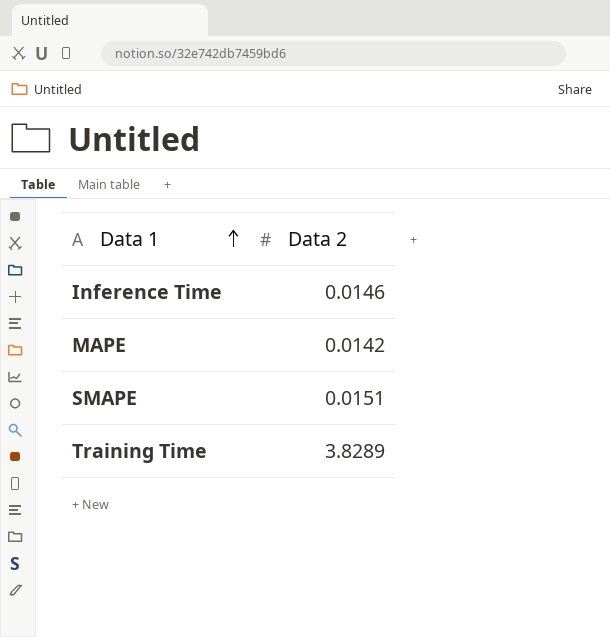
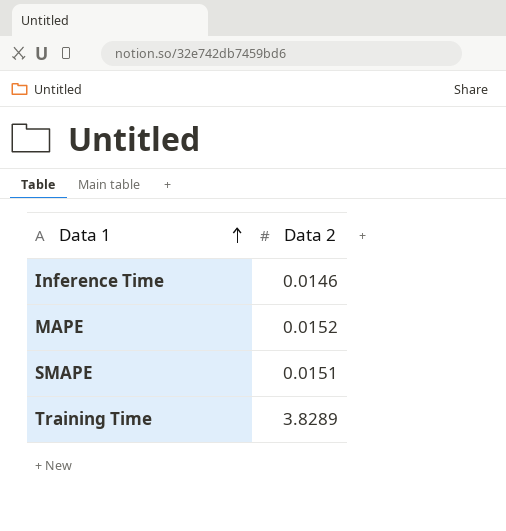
MAPE | Data 2: 0.0142 -> 0.0152

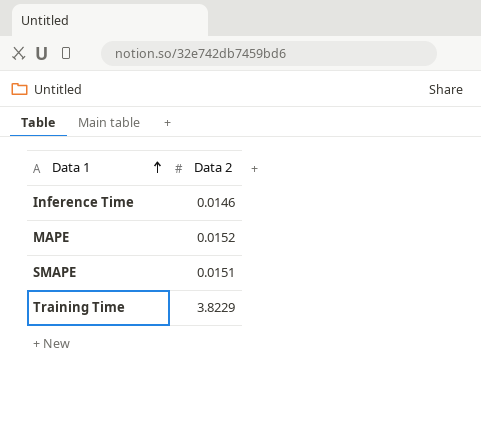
Training Time | Data 2: 3.8289 -> 3.8229

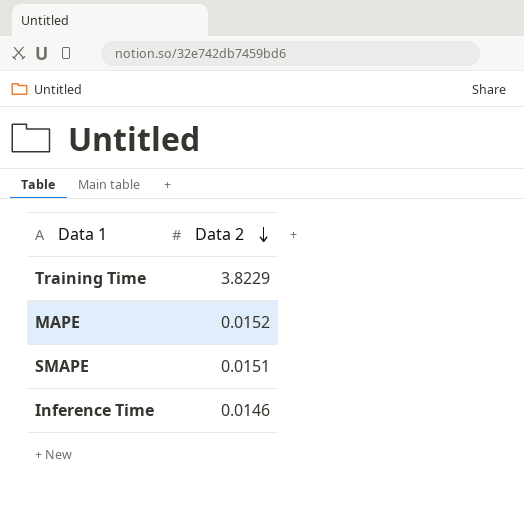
row order: Data 1 ascending -> Data 2 descending

